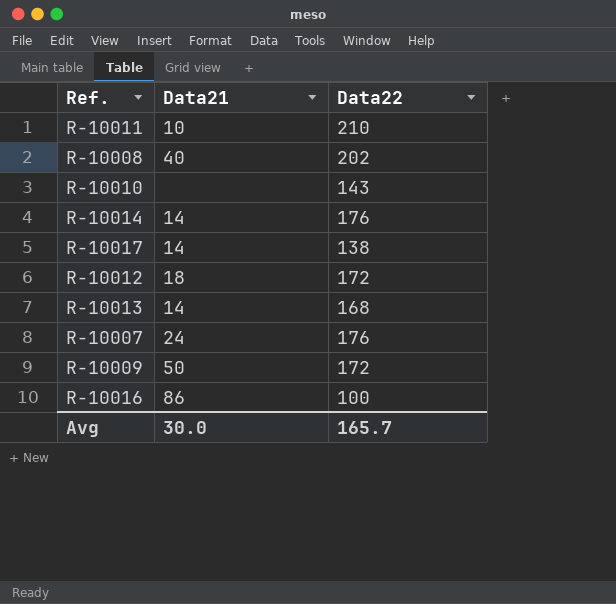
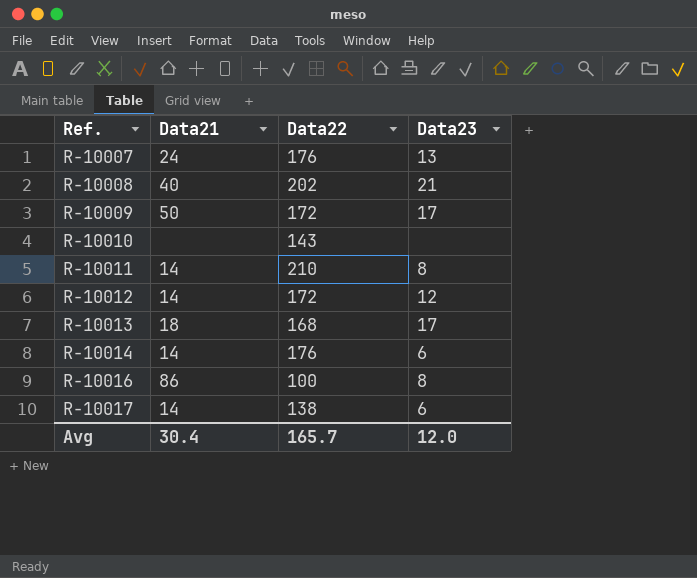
row order: none -> Ref. ascending
column Data23 | position: none -> 4
R-10011 | Data21: 10 -> 14
R-10012 | Data21: 18 -> 14
R-10013 | Data21: 14 -> 18
Avg | Data21: 30.0 -> 30.4

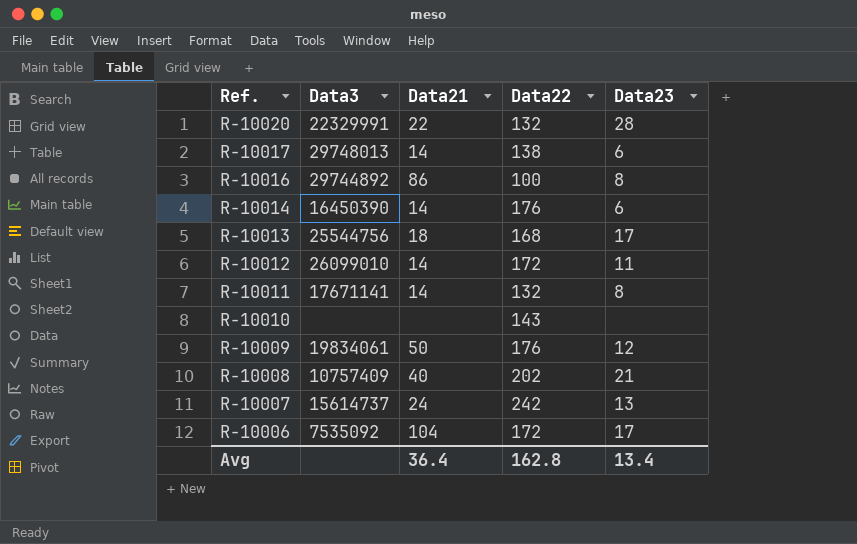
row order: Ref. ascending -> Ref. descending
column Data3 | position: none -> 2
row R-10020: none -> 22329991 | 22 | 132 | 28
R-10012 | Data23: 12 -> 11
R-10011 | Data22: 210 -> 132
R-10009 | Data22: 172 -> 176
R-10009 | Data23: 17 -> 12
R-10007 | Data22: 176 -> 242
row R-10006: none -> 7535092 | 104 | 172 | 17
Avg | Data21: 30.4 -> 36.4
Avg | Data22: 165.7 -> 162.8
Avg | Data23: 12.0 -> 13.4

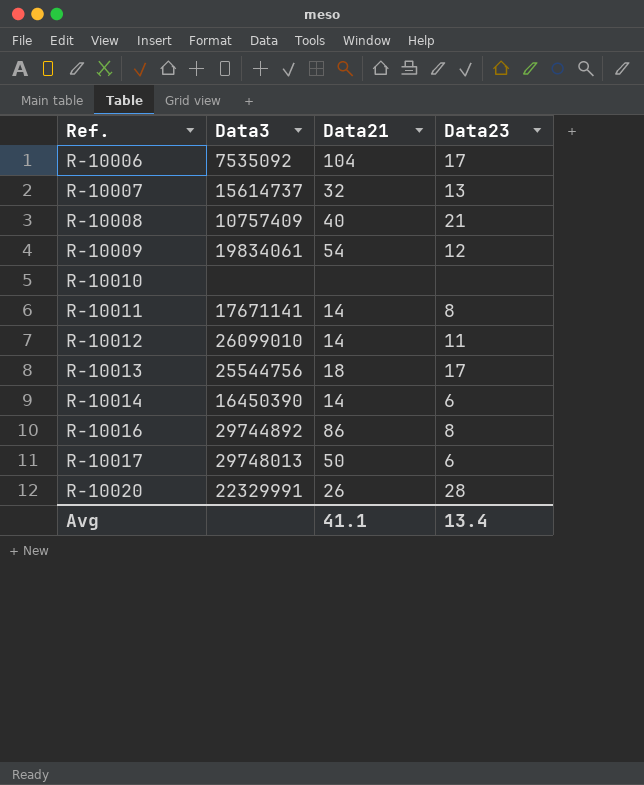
row order: Ref. descending -> Ref. ascending
column Data22 | position: 4 -> none
R-10007 | Data21: 24 -> 32
R-10009 | Data21: 50 -> 54
R-10017 | Data21: 14 -> 50
R-10020 | Data21: 22 -> 26
Avg | Data21: 36.4 -> 41.1

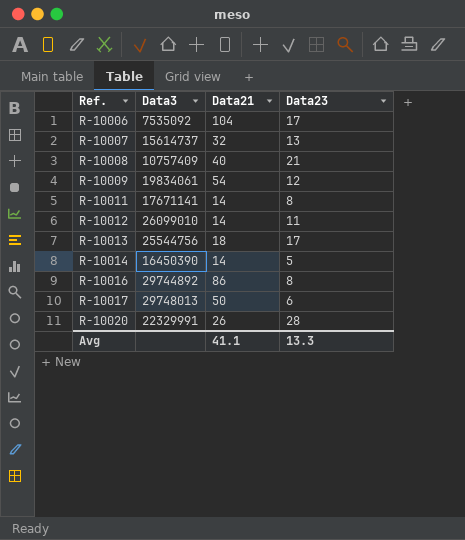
row R-10010: none | none | none -> none
R-10014 | Data23: 6 -> 5
Avg | Data23: 13.4 -> 13.3

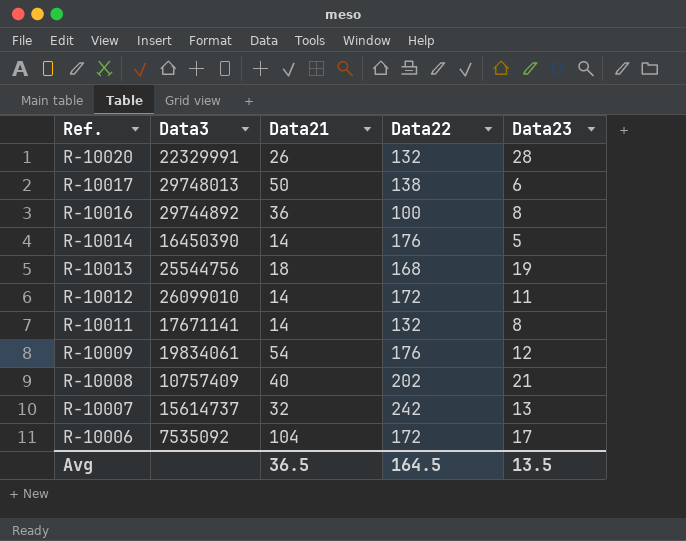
row order: Ref. ascending -> Ref. descending
column Data22 | position: none -> 4
R-10016 | Data21: 86 -> 36
R-10013 | Data23: 17 -> 19
Avg | Data21: 41.1 -> 36.5
Avg | Data23: 13.3 -> 13.5

